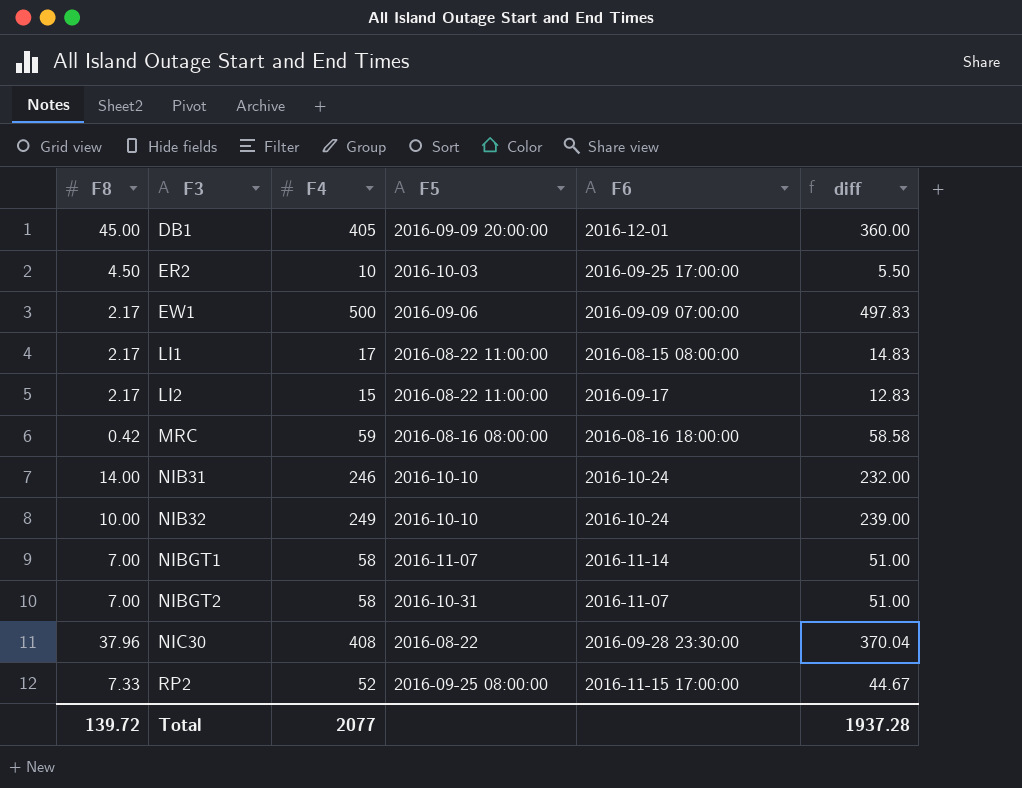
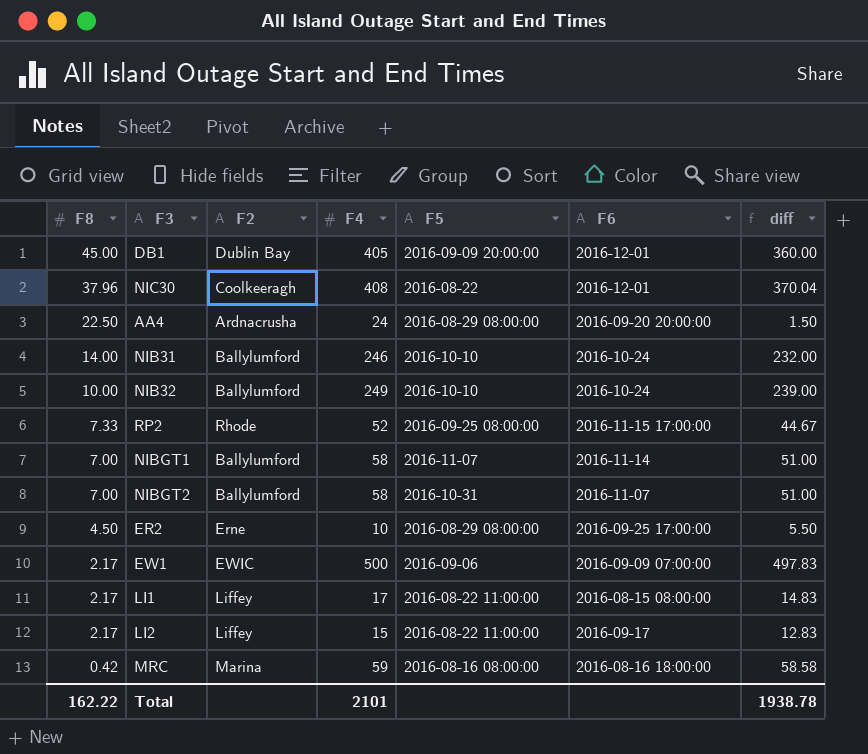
row order: F3 ascending -> F8 descending
column F2 | position: none -> 3
NIC30 | F6: 2016-09-28 23:30:00 -> 2016-12-01
row AA4: none -> 22.50 | Ardnacrusha | 24 | 2016-08-29 08:00:00 | 2016-09-20 20:00:00 | 1.50
ER2 | F5: 2016-10-03 -> 2016-08-29 08:00:00
Total | F8: 139.72 -> 162.22
Total | F4: 2077 -> 2101
Total | diff: 1937.28 -> 1938.78

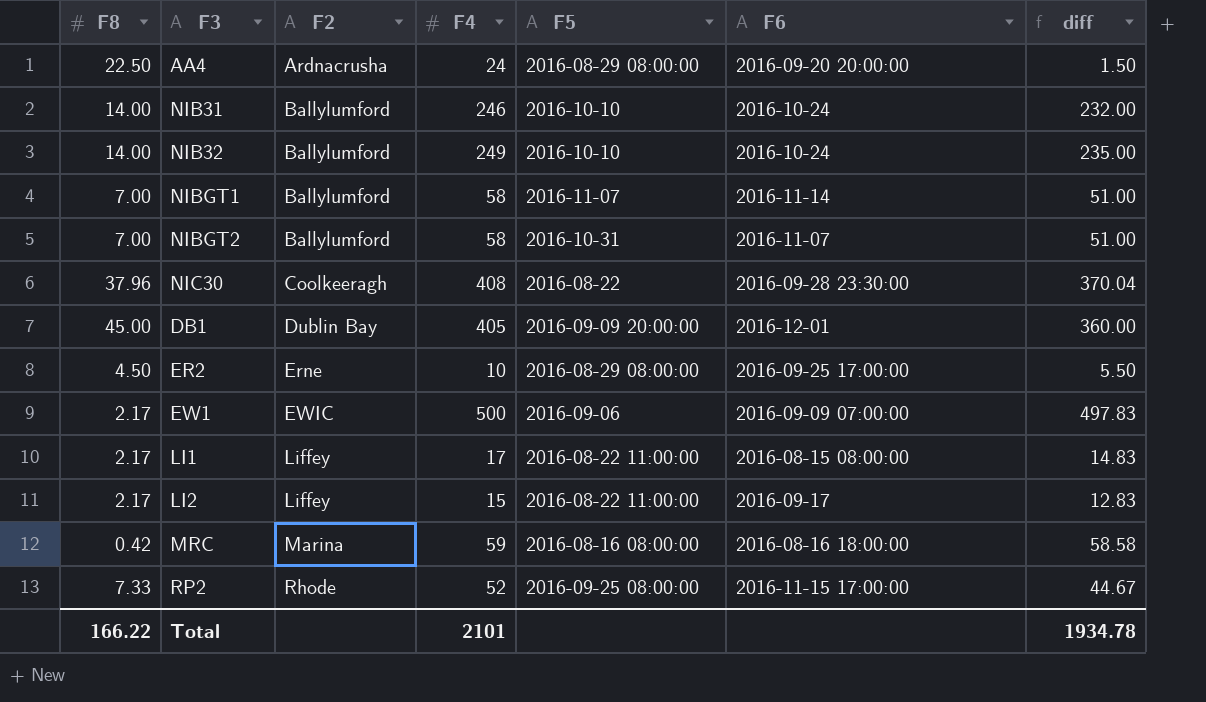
row order: F8 descending -> F2 ascending
NIB32 | F8: 10.00 -> 14.00
NIB32 | diff: 239.00 -> 235.00
NIC30 | F6: 2016-12-01 -> 2016-09-28 23:30:00
Total | F8: 162.22 -> 166.22
Total | diff: 1938.78 -> 1934.78

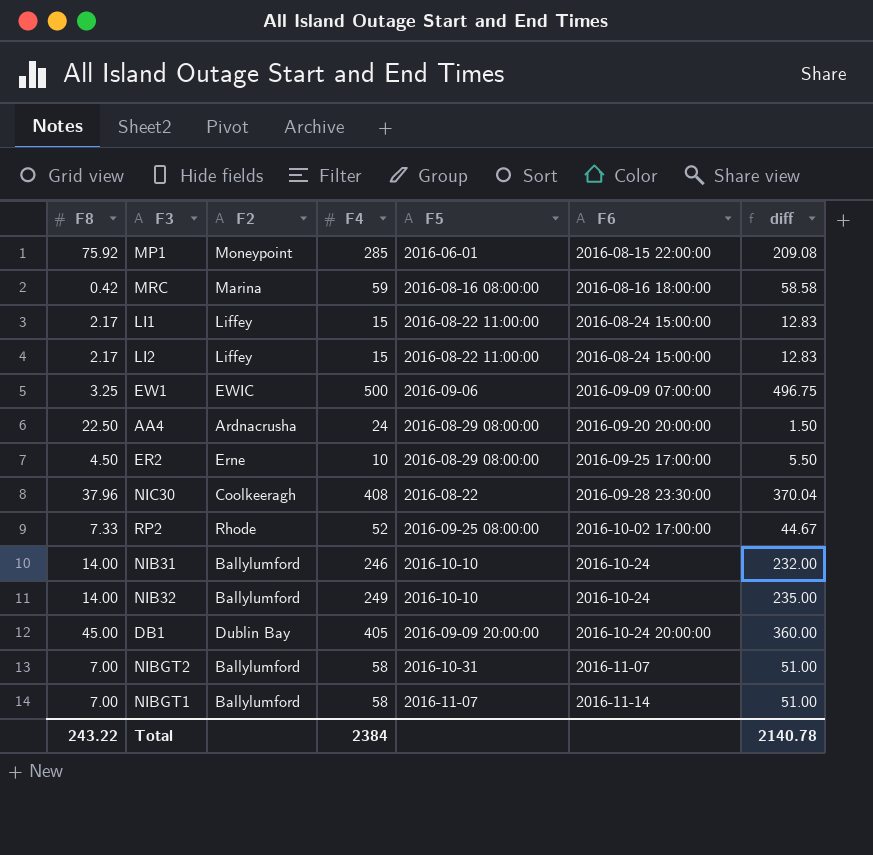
row order: F2 ascending -> F6 ascending
row MP1: none -> 75.92 | Moneypoint | 285 | 2016-06-01 | 2016-08-15 22:00:00 | 209.08
LI1 | F4: 17 -> 15
LI1 | F6: 2016-08-15 08:00:00 -> 2016-08-24 15:00:00
LI1 | diff: 14.83 -> 12.83
LI2 | F6: 2016-09-17 -> 2016-08-24 15:00:00
EW1 | F8: 2.17 -> 3.25
EW1 | diff: 497.83 -> 496.75
RP2 | F6: 2016-11-15 17:00:00 -> 2016-10-02 17:00:00
DB1 | F6: 2016-12-01 -> 2016-10-24 20:00:00
Total | F8: 166.22 -> 243.22
Total | F4: 2101 -> 2384
Total | diff: 1934.78 -> 2140.78

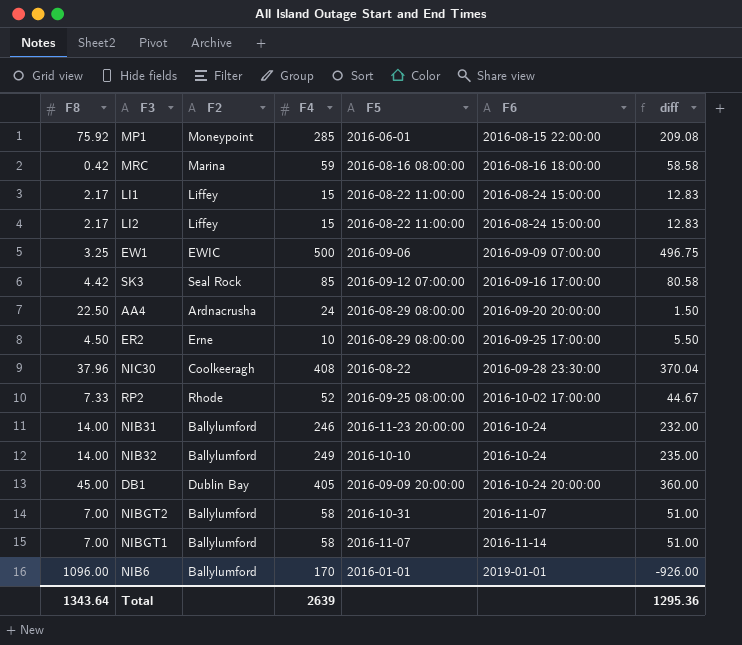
row SK3: none -> 4.42 | Seal Rock | 85 | 2016-09-12 07:00:00 | 2016-09-16 17:00:00 | 80.58
NIB31 | F5: 2016-10-10 -> 2016-11-23 20:00:00
row NIB6: none -> 1096.00 | Ballylumford | 170 | 2016-01-01 | 2019-01-01 | -926.00
Total | F8: 243.22 -> 1343.64
Total | F4: 2384 -> 2639
Total | diff: 2140.78 -> 1295.36

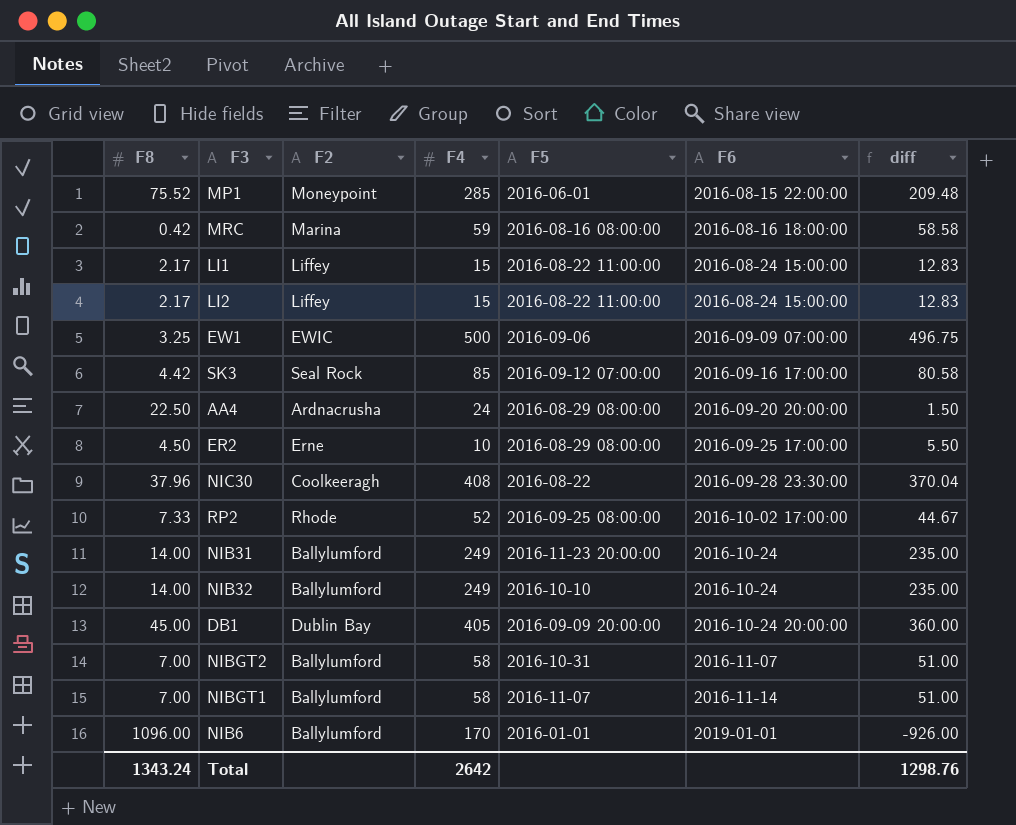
MP1 | F8: 75.92 -> 75.52
MP1 | diff: 209.08 -> 209.48
NIB31 | F4: 246 -> 249
NIB31 | diff: 232.00 -> 235.00
Total | F8: 1343.64 -> 1343.24
Total | F4: 2639 -> 2642
Total | diff: 1295.36 -> 1298.76

